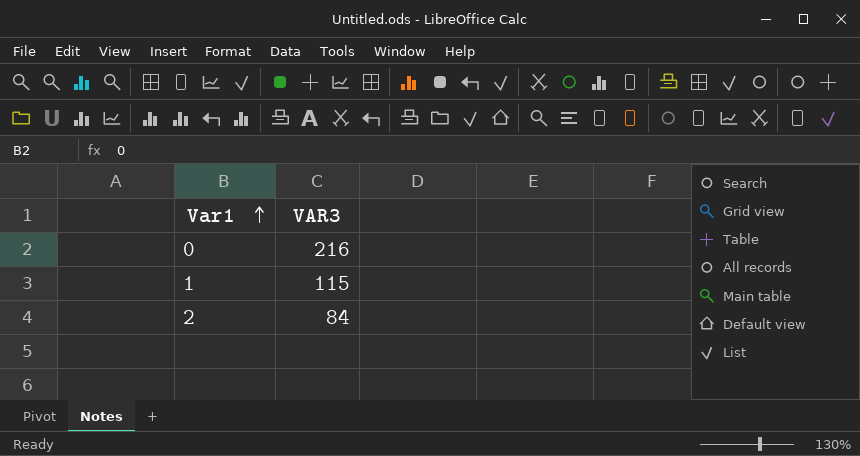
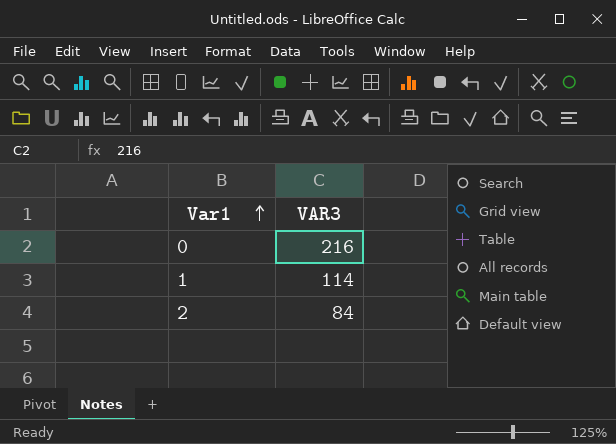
1 | VAR3: 115 -> 114

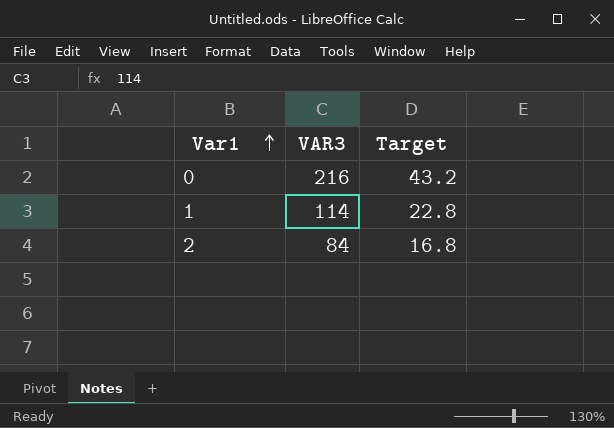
column Target | formula: none -> [VAR3] * 0.2

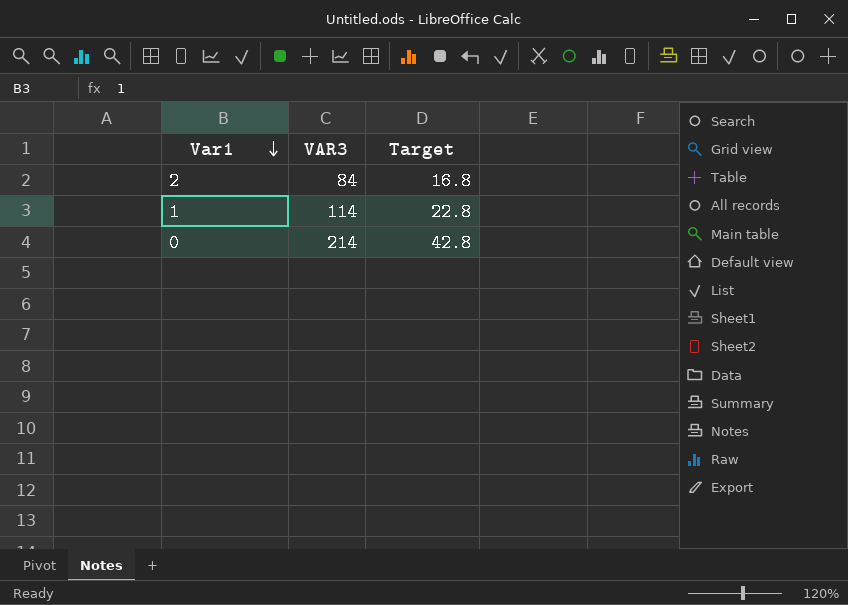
row order: Var1 ascending -> Var1 descending
0 | VAR3: 216 -> 214
0 | Target: 43.2 -> 42.8

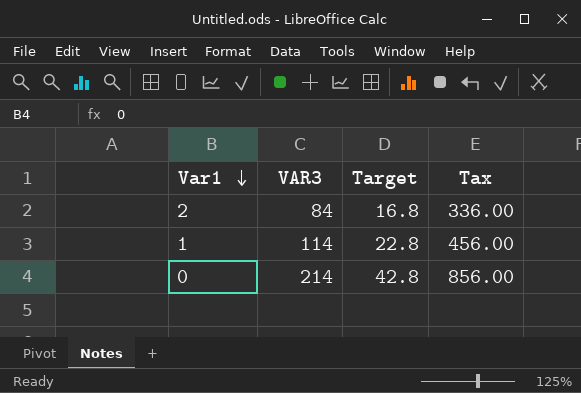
column Tax | formula: none -> [VAR3] * 4

